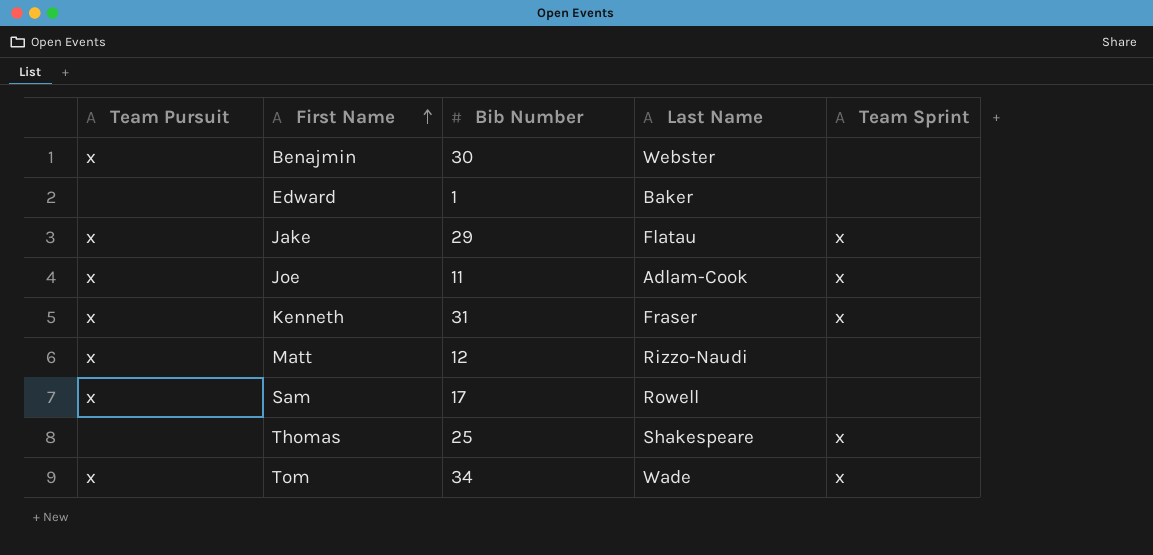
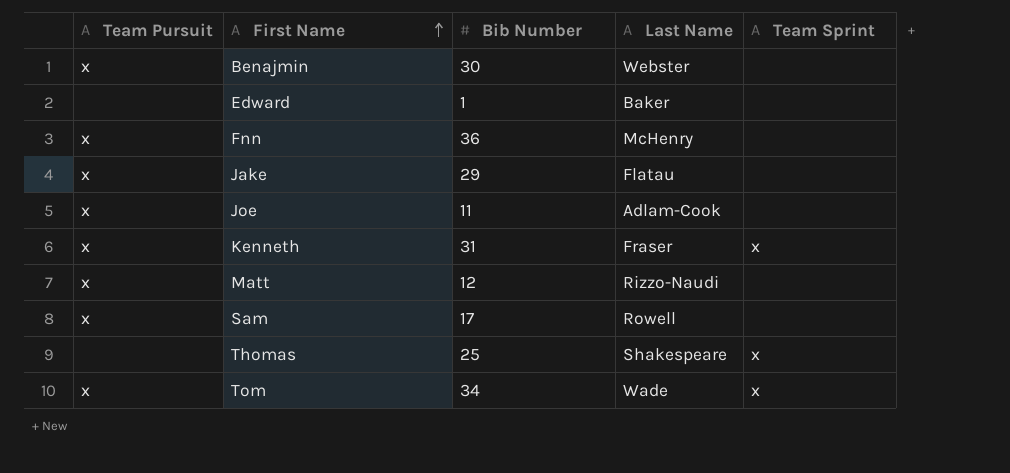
row Fnn: none -> x | 36 | McHenry | none
Jake | Team Sprint: x -> none
Joe | Team Sprint: x -> none

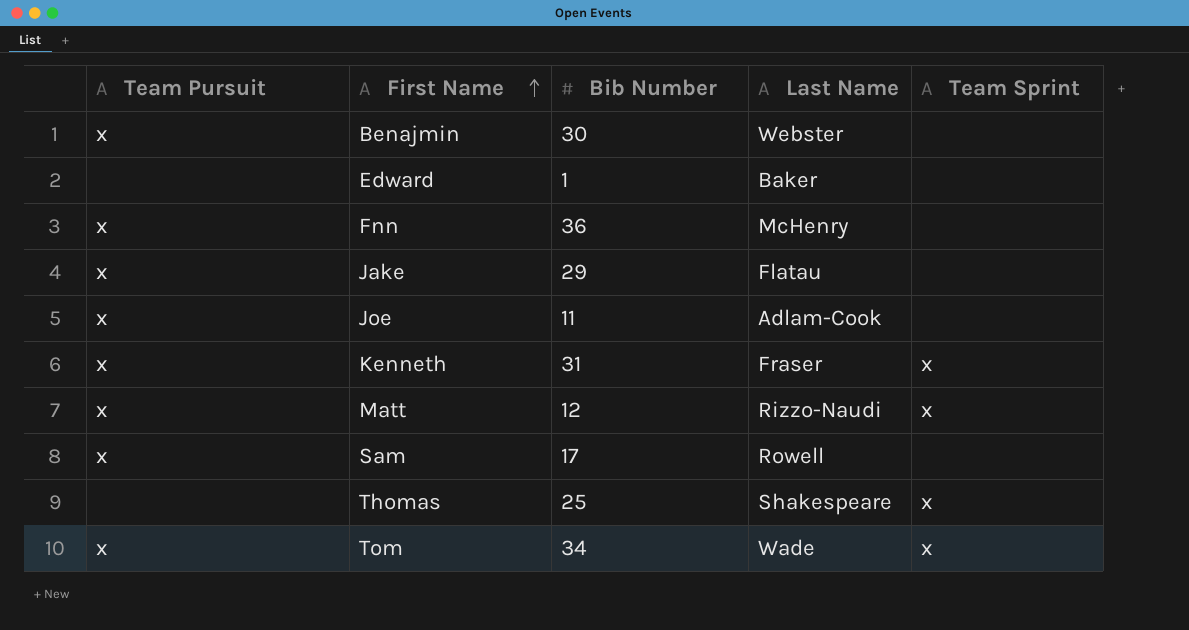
Matt | Team Sprint: none -> x

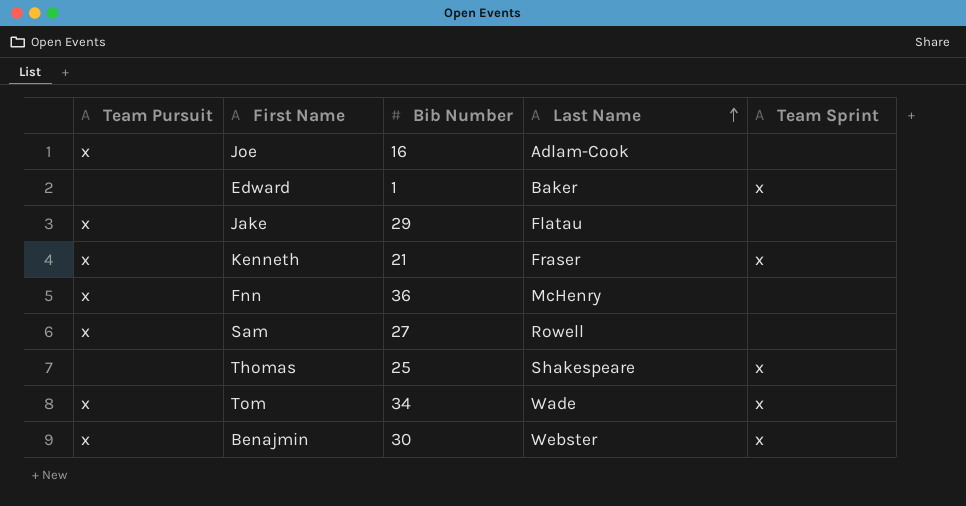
row order: First Name ascending -> Last Name ascending
row Matt: x | 12 | Rizzo-Naudi | x -> none
Joe | Bib Number: 11 -> 16
Edward | Team Sprint: none -> x
Kenneth | Bib Number: 31 -> 21
Sam | Bib Number: 17 -> 27
Benajmin | Team Sprint: none -> x

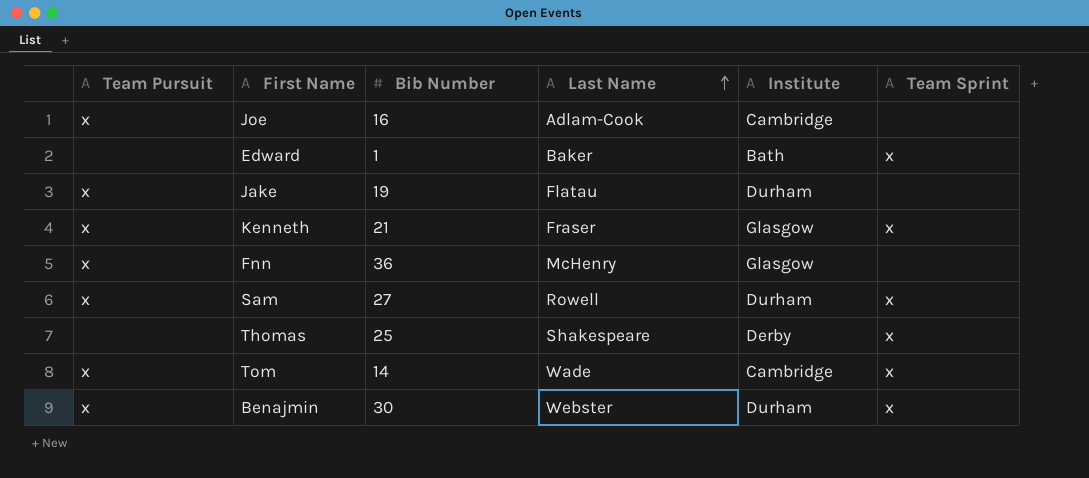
column Institute | position: none -> 5
Jake | Bib Number: 29 -> 19
Sam | Team Sprint: none -> x
Tom | Bib Number: 34 -> 14

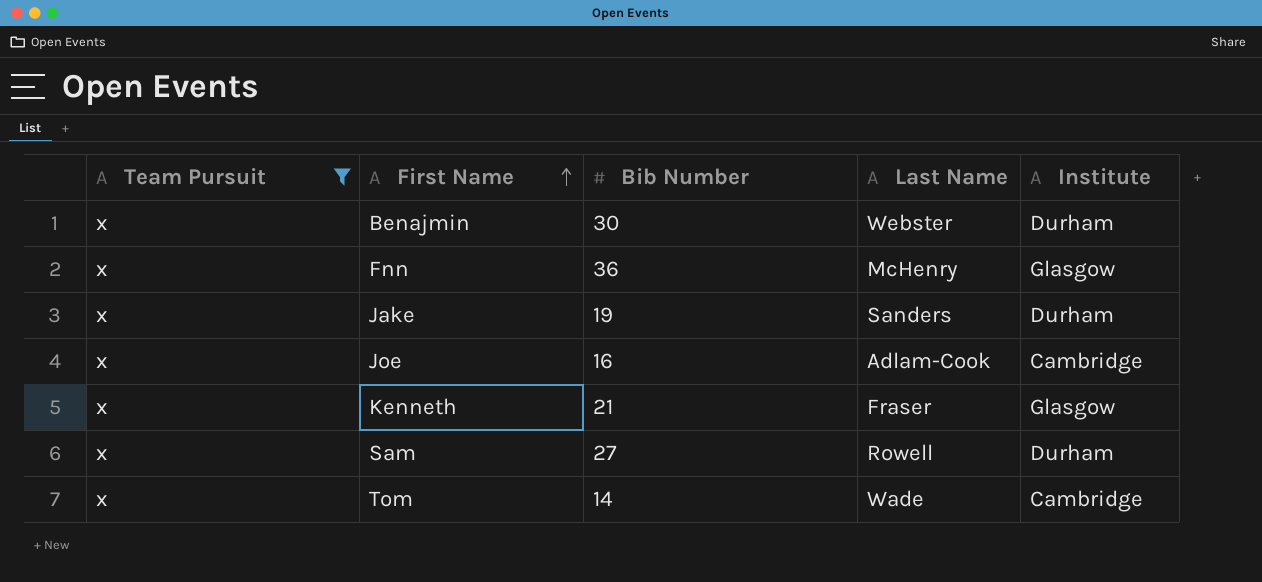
filter: none -> Team Pursuit = x
row order: Last Name ascending -> First Name ascending
column Team Sprint | position: 6 -> none
Jake | Last Name: Flatau -> Sanders

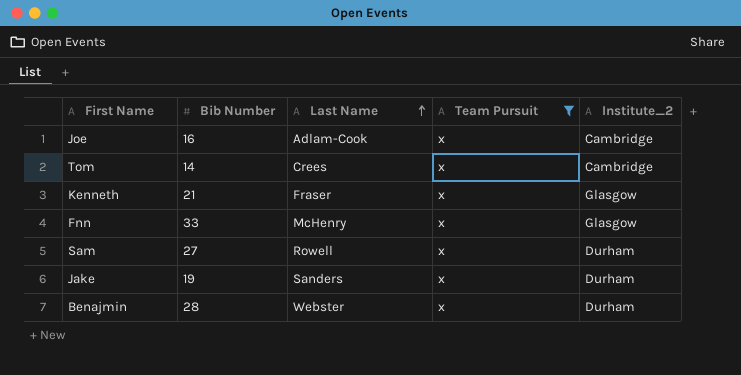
row order: First Name ascending -> Last Name ascending
column Team Pursuit | position: 1 -> 4
column name: Institute -> Institute_2
Tom | Last Name: Wade -> Crees
Fnn | Bib Number: 36 -> 33
Benajmin | Bib Number: 30 -> 28

